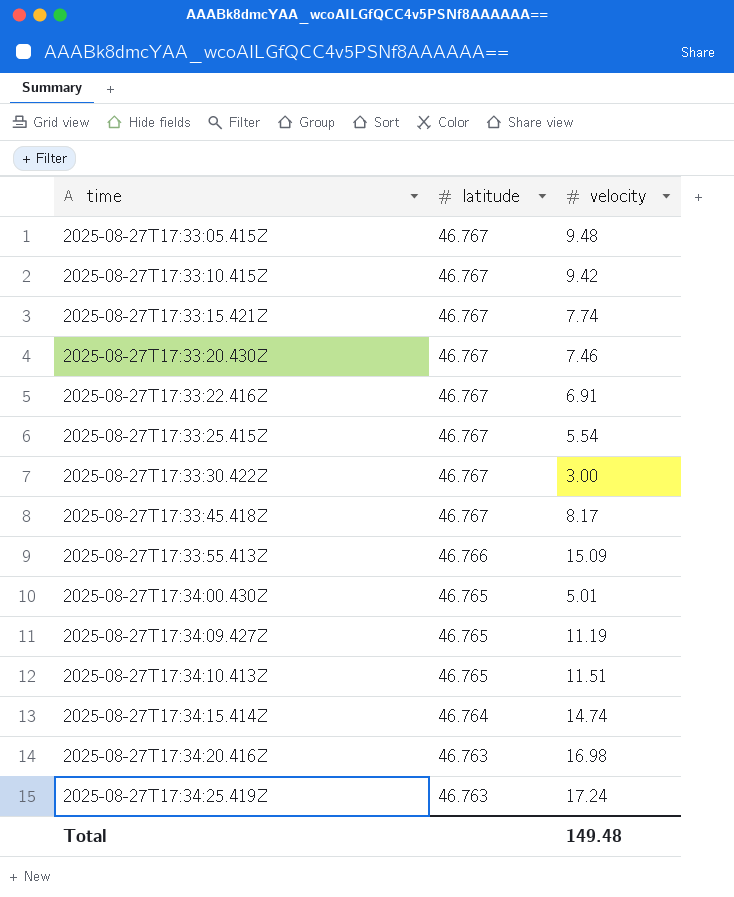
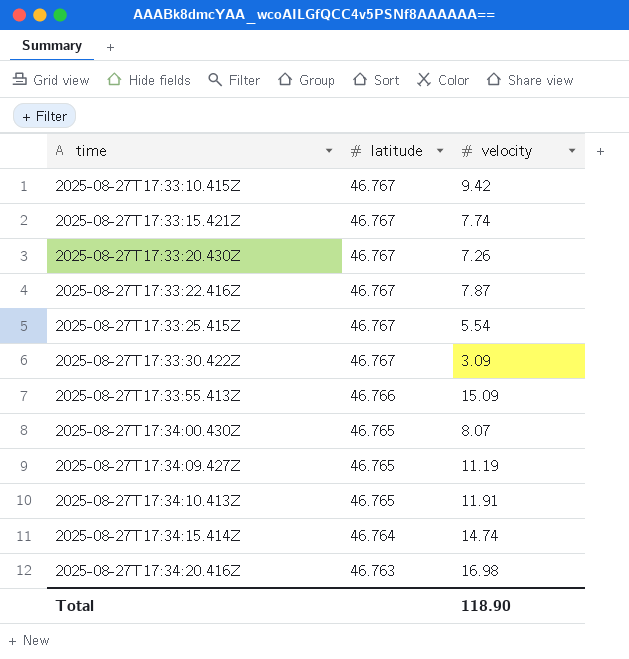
row 2025-08-27T17:33:05.415Z: 46.767 | 9.48 -> none
row 2025-08-27T17:33:45.418Z: 46.767 | 8.17 -> none
row 2025-08-27T17:34:25.419Z: 46.763 | 17.24 -> none
2025-08-27T17:33:20.430Z | velocity: 7.46 -> 7.26
2025-08-27T17:33:22.416Z | velocity: 6.91 -> 7.87
2025-08-27T17:33:30.422Z | velocity: 3.00 -> 3.09
2025-08-27T17:34:00.430Z | velocity: 5.01 -> 8.07
2025-08-27T17:34:10.413Z | velocity: 11.51 -> 11.91
Total | velocity: 149.48 -> 118.90

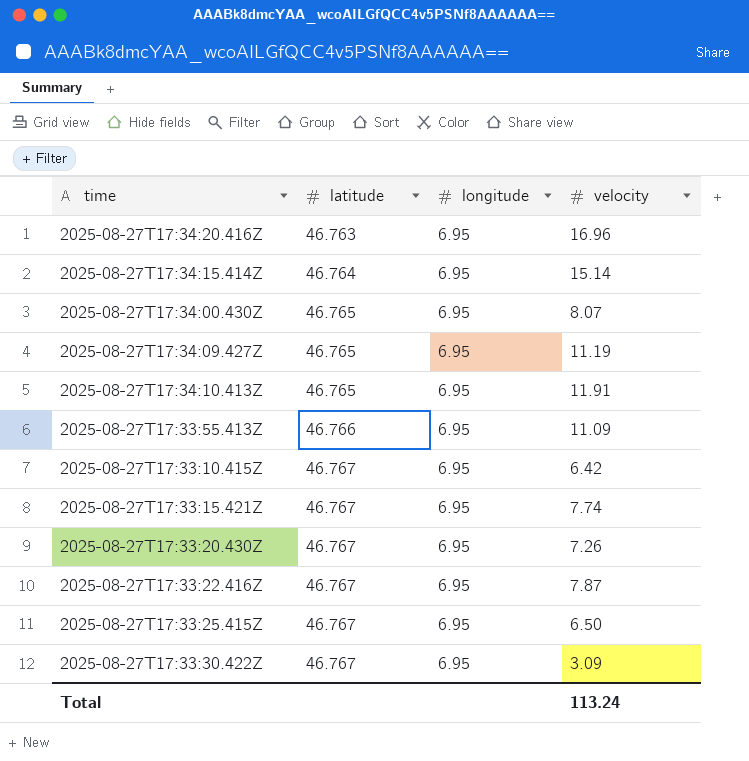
row order: time ascending -> latitude ascending
column longitude | position: none -> 3
2025-08-27T17:34:20.416Z | velocity: 16.98 -> 16.96
2025-08-27T17:34:15.414Z | velocity: 14.74 -> 15.14
2025-08-27T17:33:55.413Z | velocity: 15.09 -> 11.09
2025-08-27T17:33:10.415Z | velocity: 9.42 -> 6.42
2025-08-27T17:33:25.415Z | velocity: 5.54 -> 6.50
Total | velocity: 118.90 -> 113.24

